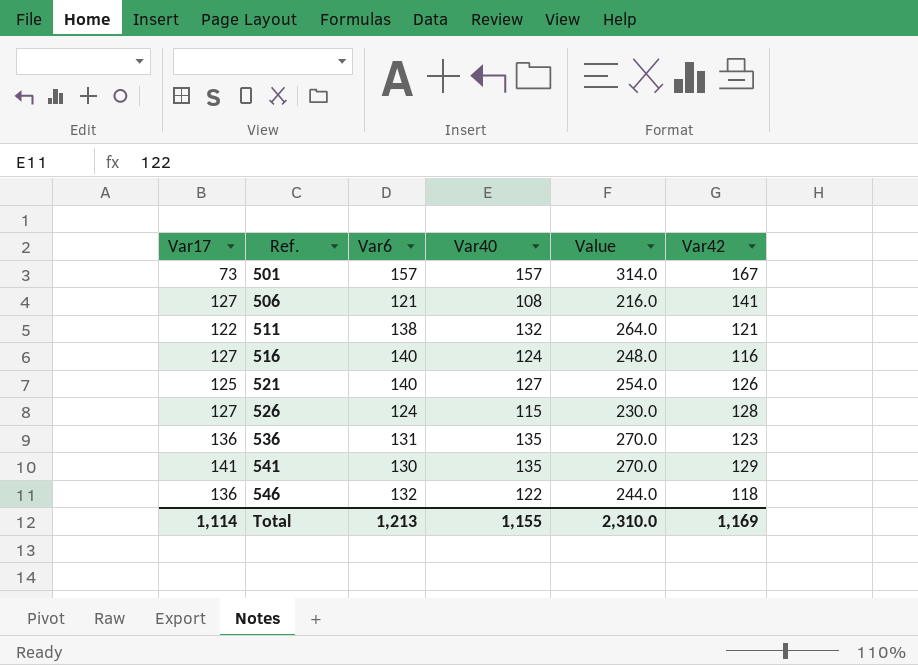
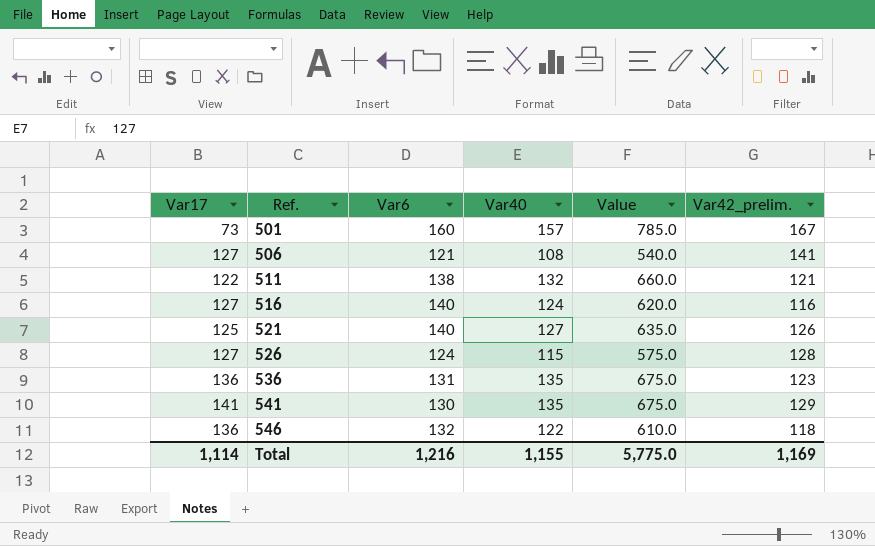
column Value | formula: [Var40] * 2 -> [Var40] * 5
column name: Var42 -> Var42_prelim.
501 | Var6: 157 -> 160
Total | Var6: 1,213 -> 1,216
Total | Value: 2,310.0 -> 5,775.0

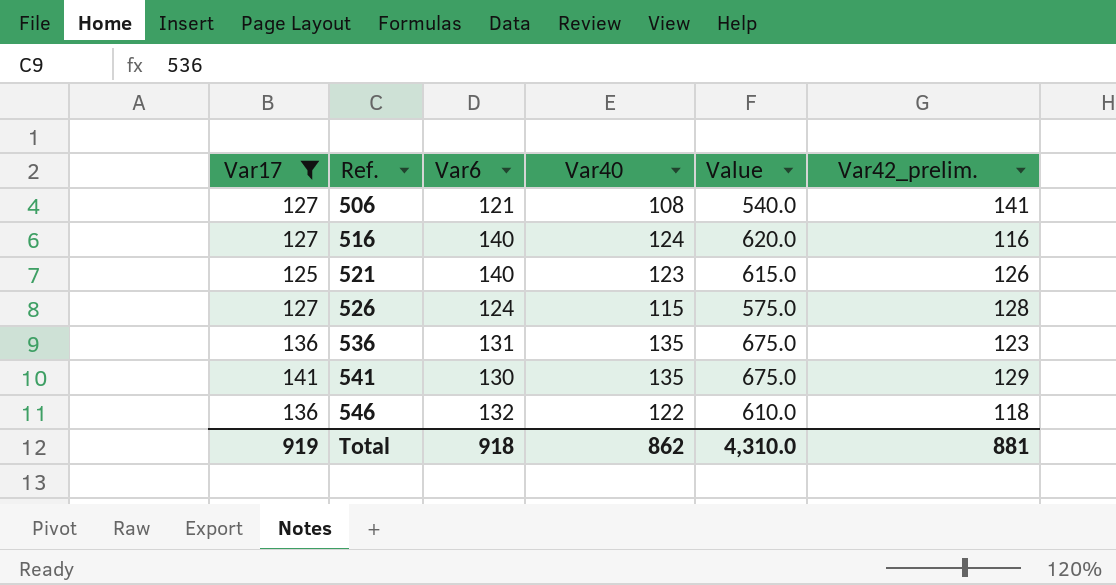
filter: none -> Var17 >= 125
521 | Var40: 127 -> 123
521 | Value: 635.0 -> 615.0
Total | Var17: 1,114 -> 919
Total | Var6: 1,216 -> 918
Total | Var40: 1,155 -> 862
Total | Value: 5,775.0 -> 4,310.0
Total | Var42_prelim.: 1,169 -> 881

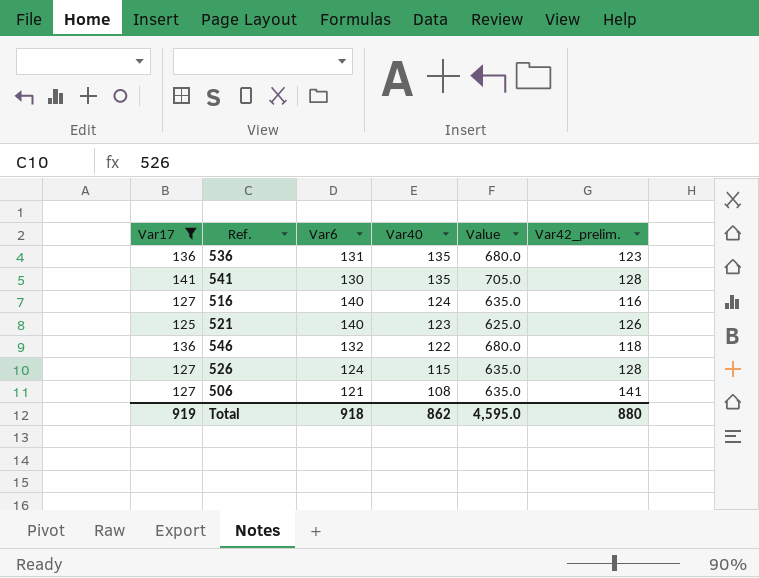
row order: Ref. ascending -> Var40 descending
column Value | formula: [Var40] * 5 -> [Var17] * 5
541 | Var42_prelim.: 129 -> 128
Total | Value: 4,310.0 -> 4,595.0
Total | Var42_prelim.: 881 -> 880

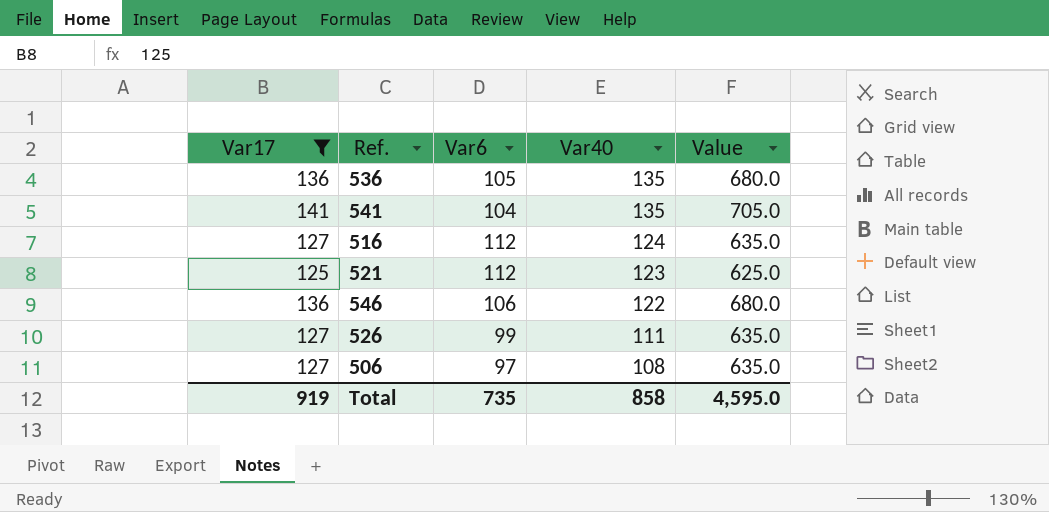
column Var42_prelim. | position: 6 -> none
536 | Var6: 131 -> 105
541 | Var6: 130 -> 104
516 | Var6: 140 -> 112
521 | Var6: 140 -> 112
546 | Var6: 132 -> 106
526 | Var6: 124 -> 99
526 | Var40: 115 -> 111
506 | Var6: 121 -> 97
Total | Var6: 918 -> 735
Total | Var40: 862 -> 858

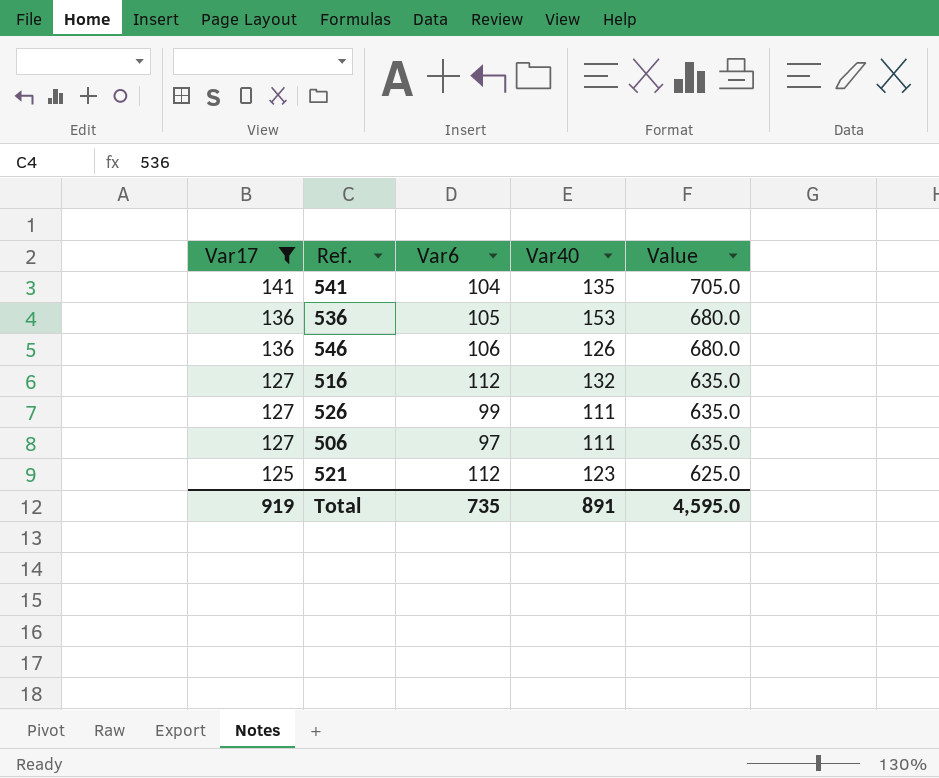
row order: Var40 descending -> Var17 descending
536 | Var40: 135 -> 153
546 | Var40: 122 -> 126
516 | Var40: 124 -> 132
506 | Var40: 108 -> 111
Total | Var40: 858 -> 891

